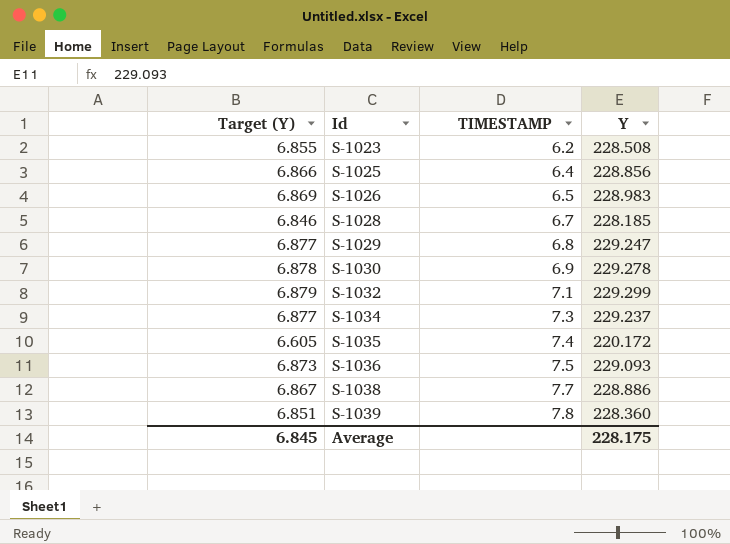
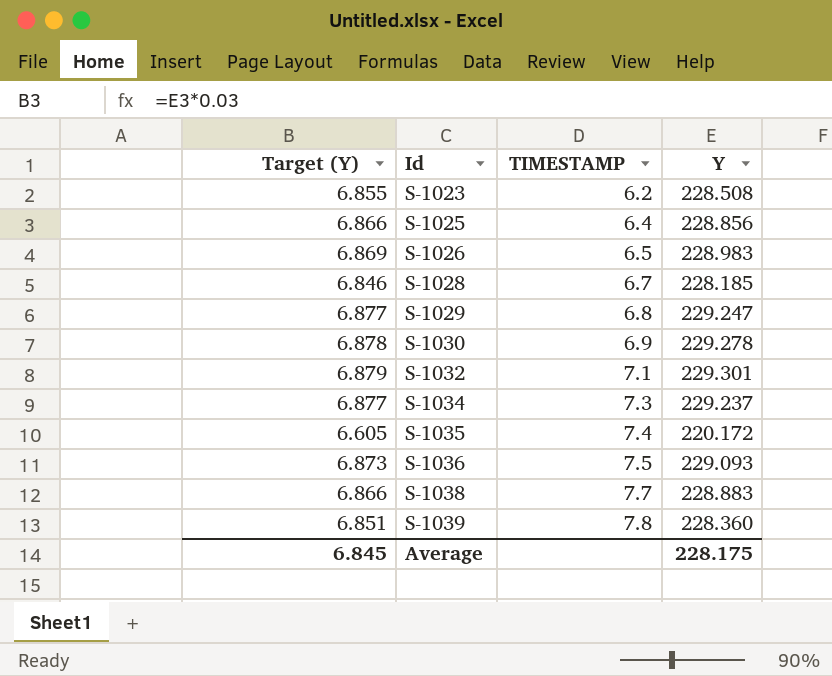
S-1032 | Y: 229.299 -> 229.301
S-1038 | Target (Y): 6.867 -> 6.866
S-1038 | Y: 228.886 -> 228.883

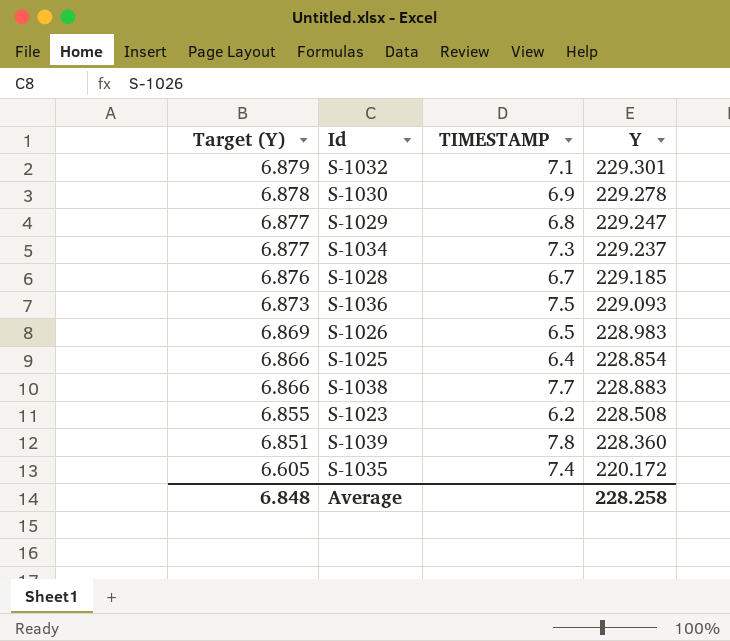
row order: Id ascending -> Target (Y) descending
S-1028 | Target (Y): 6.846 -> 6.876
S-1028 | Y: 228.185 -> 229.185
S-1025 | Y: 228.856 -> 228.854
Average | Target (Y): 6.845 -> 6.848
Average | Y: 228.175 -> 228.258

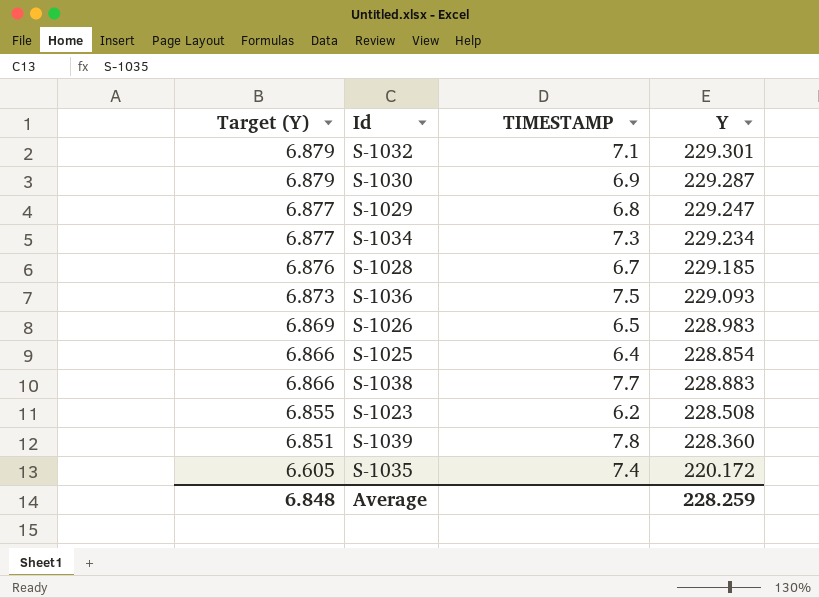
S-1030 | Target (Y): 6.878 -> 6.879
S-1030 | Y: 229.278 -> 229.287
S-1034 | Y: 229.237 -> 229.234
Average | Y: 228.258 -> 228.259

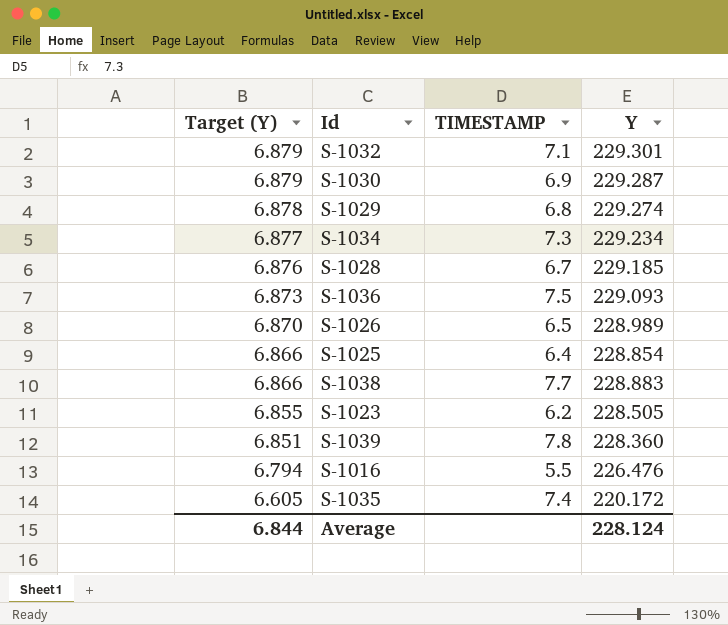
S-1029 | Target (Y): 6.877 -> 6.878
S-1029 | Y: 229.247 -> 229.274
S-1026 | Target (Y): 6.869 -> 6.870
S-1026 | Y: 228.983 -> 228.989
S-1023 | Y: 228.508 -> 228.505
row S-1016: none -> 6.794 | 5.5 | 226.476
Average | Target (Y): 6.848 -> 6.844
Average | Y: 228.259 -> 228.124

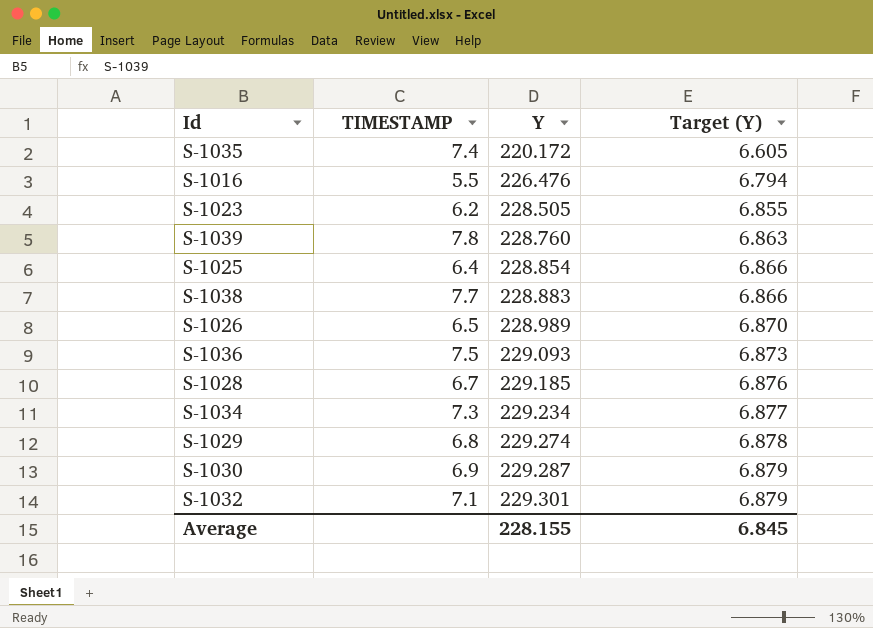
row order: Target (Y) descending -> Y ascending
column Target (Y) | position: 1 -> 4
S-1039 | Y: 228.360 -> 228.760
S-1039 | Target (Y): 6.851 -> 6.863
Average | Y: 228.124 -> 228.155
Average | Target (Y): 6.844 -> 6.845

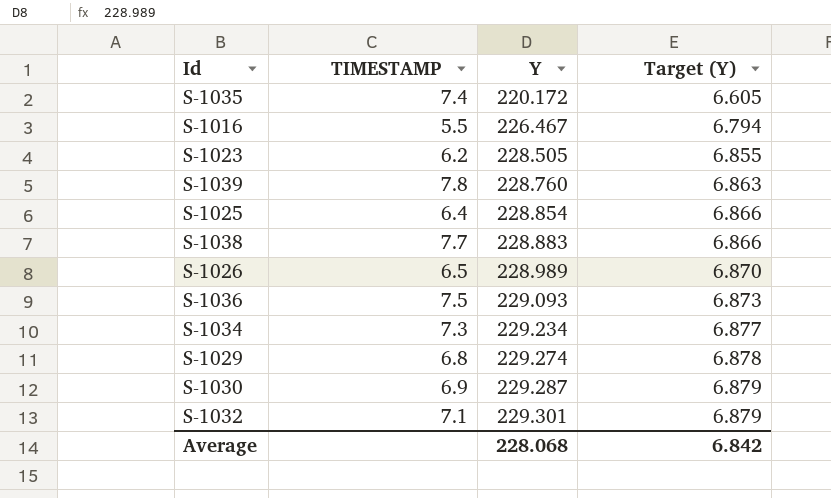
row S-1028: 6.7 | 229.185 | 6.876 -> none
S-1016 | Y: 226.476 -> 226.467
Average | Y: 228.155 -> 228.068
Average | Target (Y): 6.845 -> 6.842

